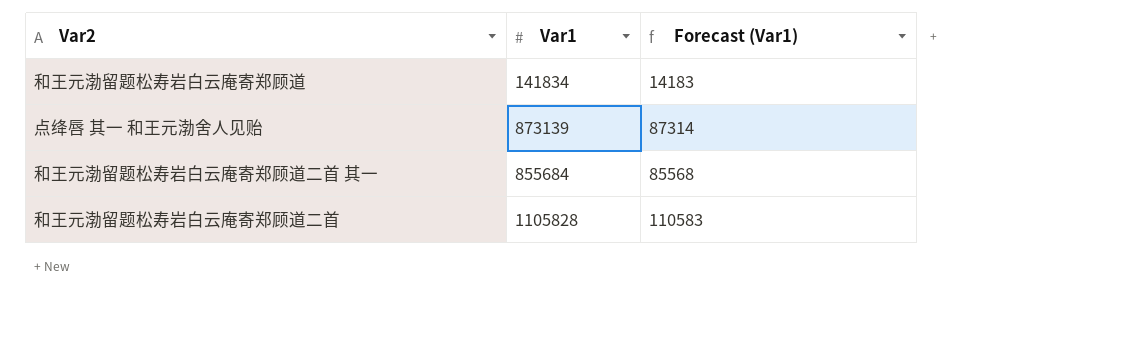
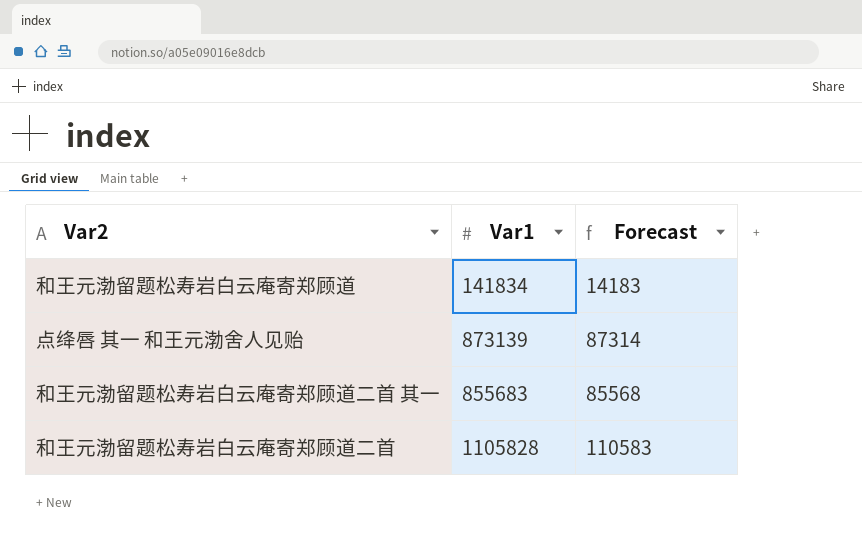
column name: Forecast (Var1) -> Forecast
和王元渤留题松寿岩白云庵寄郑顾道二首 其一 | Var1: 855684 -> 855683

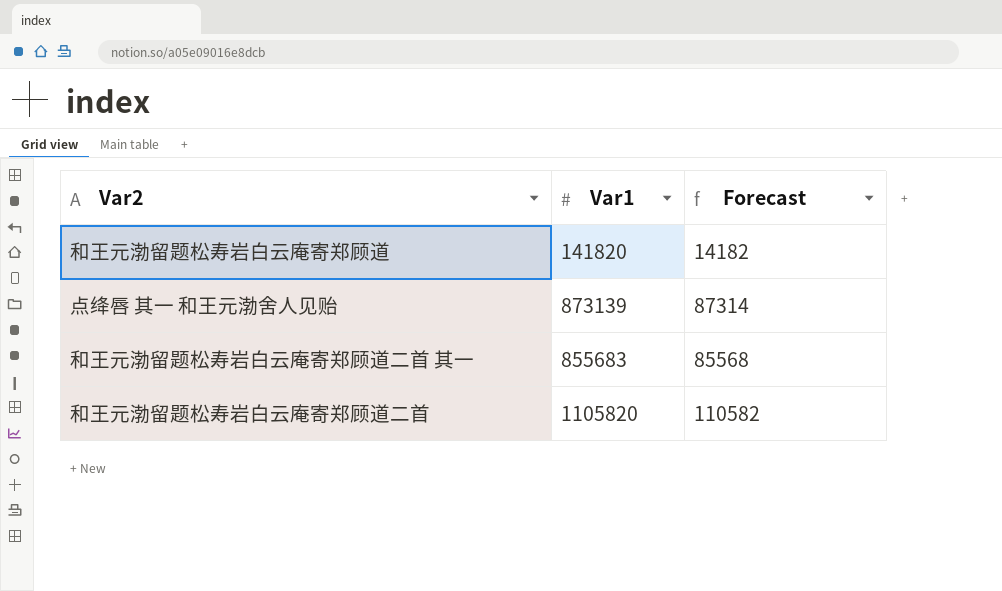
和王元渤留题松寿岩白云庵寄郑顾道 | Var1: 141834 -> 141820
和王元渤留题松寿岩白云庵寄郑顾道 | Forecast: 14183 -> 14182
和王元渤留题松寿岩白云庵寄郑顾道二首 | Var1: 1105828 -> 1105820
和王元渤留题松寿岩白云庵寄郑顾道二首 | Forecast: 110583 -> 110582

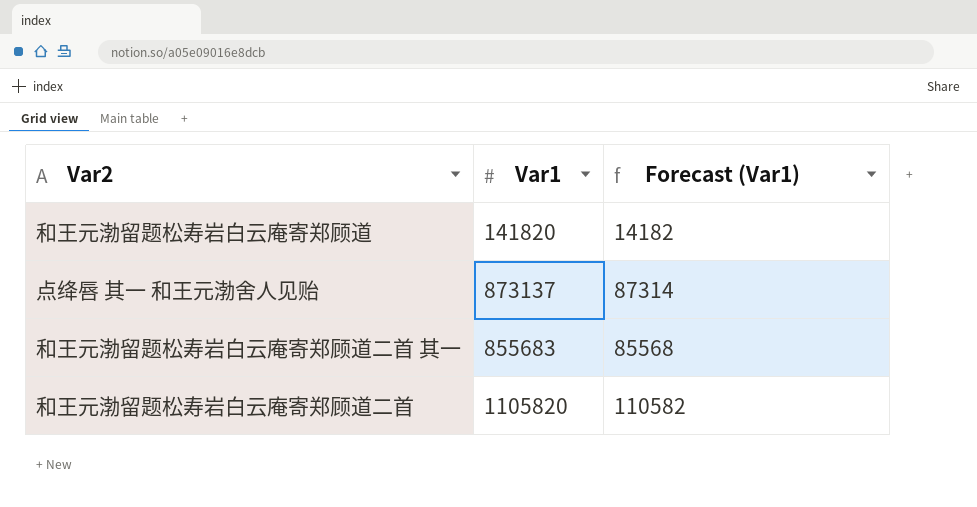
column name: Forecast -> Forecast (Var1)
点绛唇 其一 和王元渤舍人见贻 | Var1: 873139 -> 873137

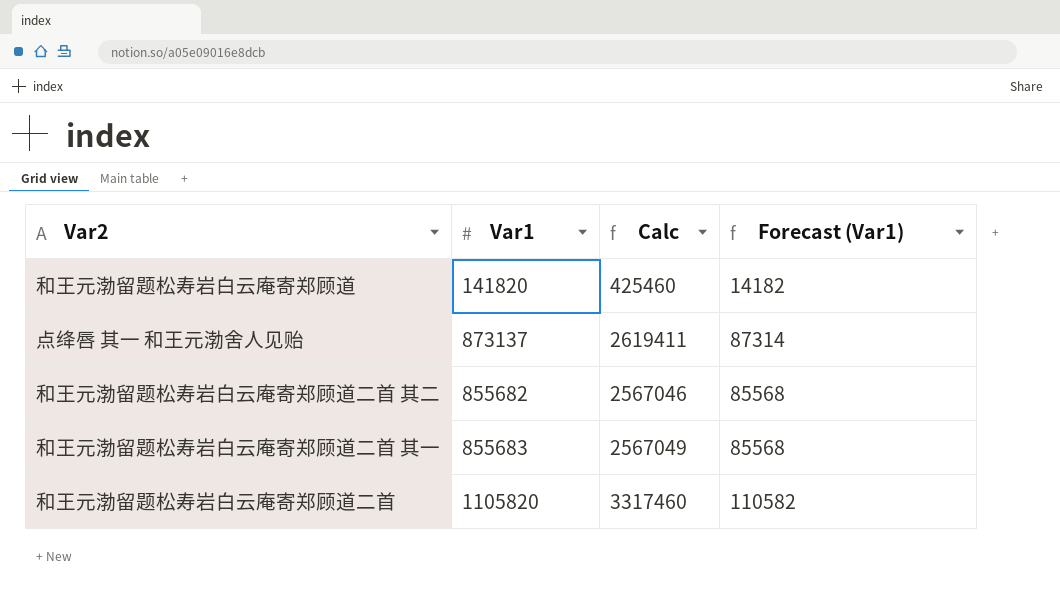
column Calc | formula: none -> [Var1] * 3
row 和王元渤留题松寿岩白云庵寄郑顾道二首 其二: none -> 855682 | 2567046 | 85568

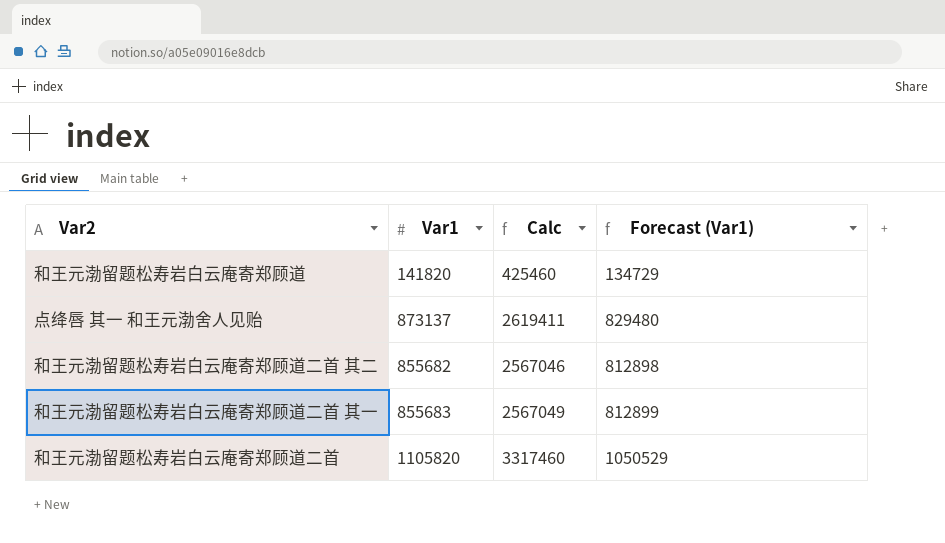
column Forecast (Var1) | formula: [Var1] * 0.1 -> [Var1] * 0.95

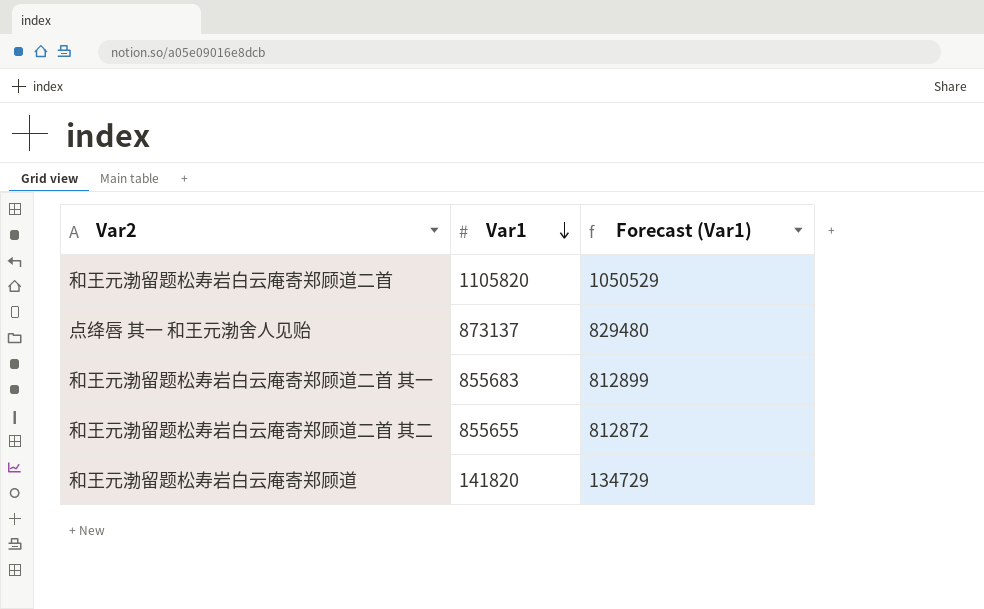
row order: none -> Var1 descending
column Calc | formula: [Var1] * 3 -> none
和王元渤留题松寿岩白云庵寄郑顾道二首 其二 | Var1: 855682 -> 855655
和王元渤留题松寿岩白云庵寄郑顾道二首 其二 | Forecast (Var1): 812898 -> 812872

